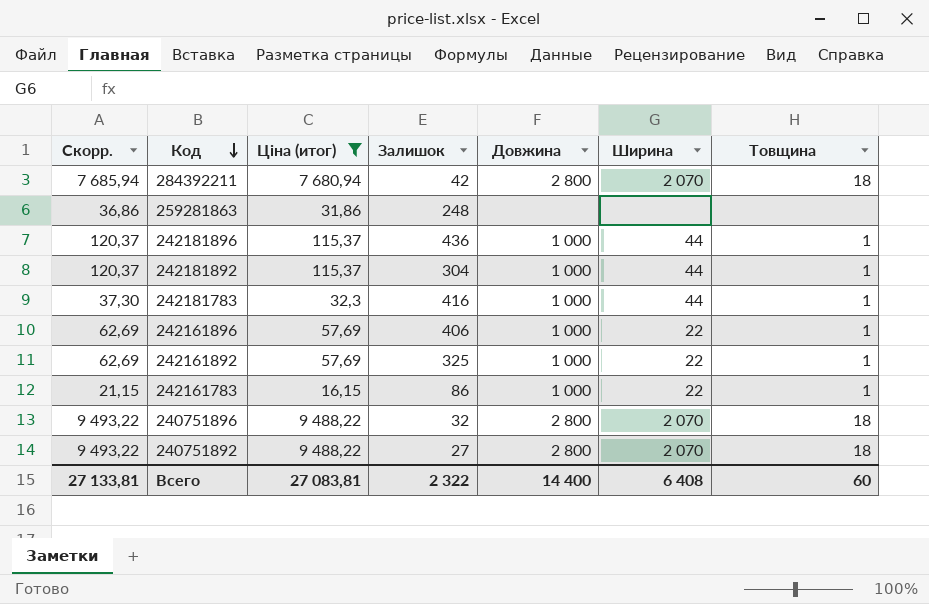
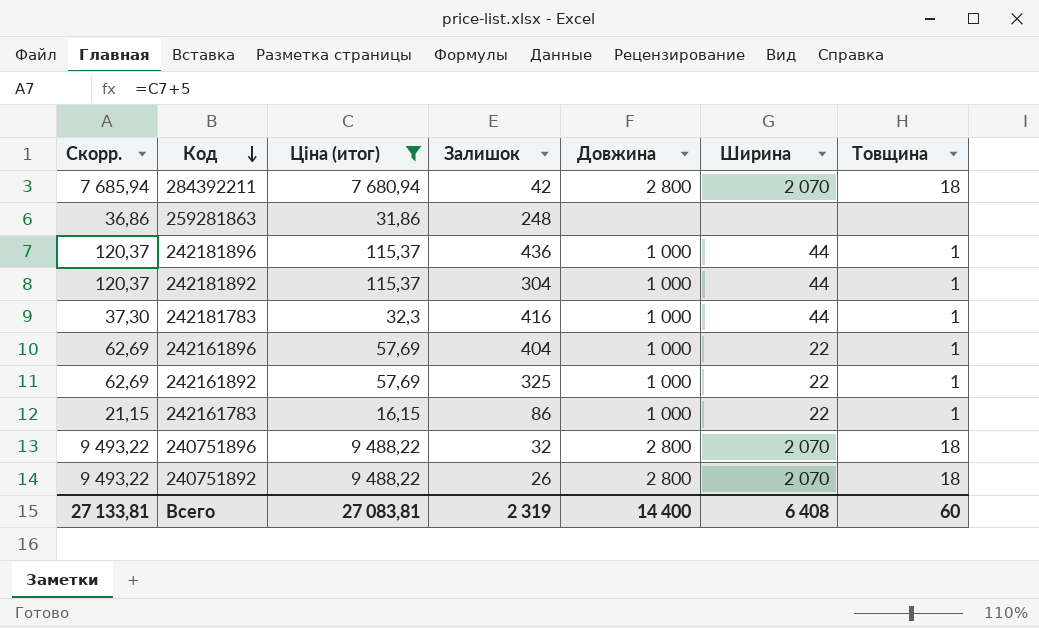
242161896 | Залишок: 406 -> 404
240751892 | Залишок: 27 -> 26
Всего | Залишок: 2 322 -> 2 319

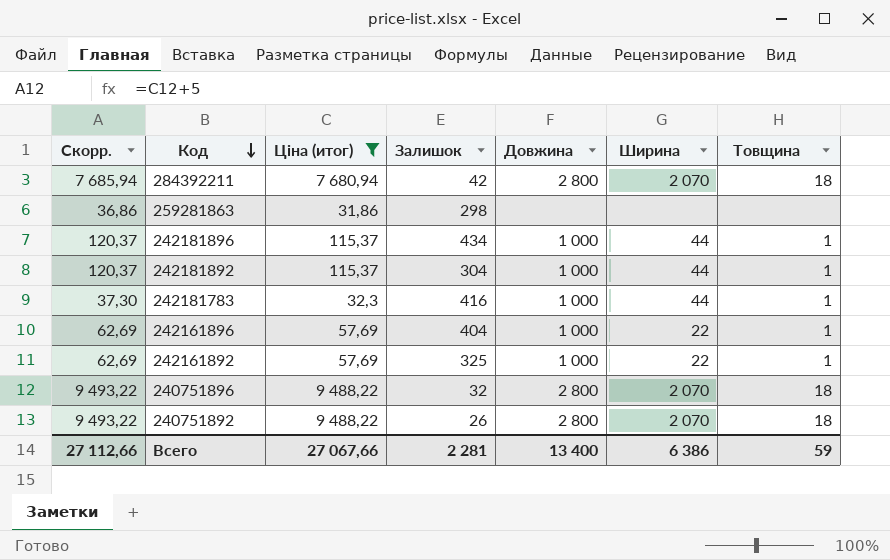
row 242161783: 21,15 | 16,15 | 86 | 1 000 | 22 | 1 -> none
259281863 | Залишок: 248 -> 298
242181896 | Залишок: 436 -> 434
Всего | Скорр.: 27 133,81 -> 27 112,66
Всего | Ціна (итог): 27 083,81 -> 27 067,66
Всего | Залишок: 2 319 -> 2 281
Всего | Довжина: 14 400 -> 13 400
Всего | Ширина: 6 408 -> 6 386
Всего | Товщина: 60 -> 59

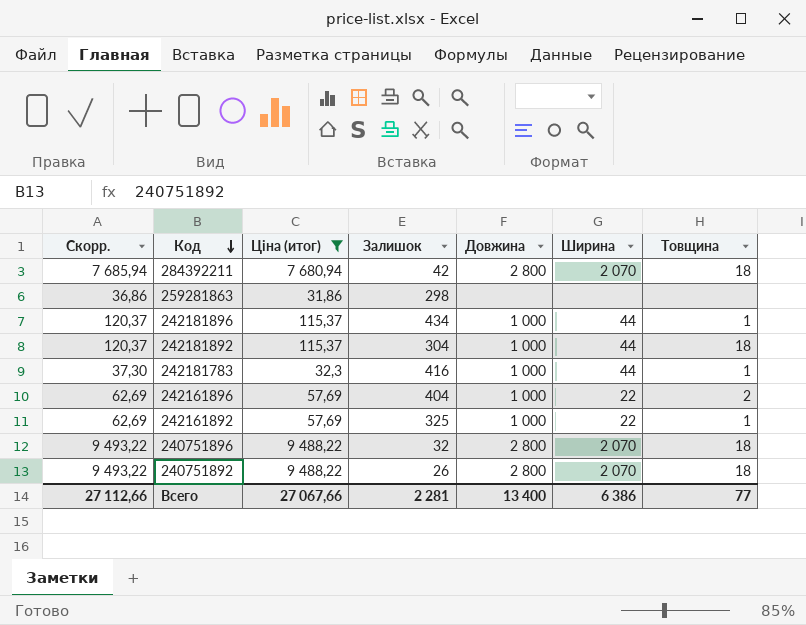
242181892 | Товщина: 1 -> 18
242161896 | Товщина: 1 -> 2
Всего | Товщина: 59 -> 77

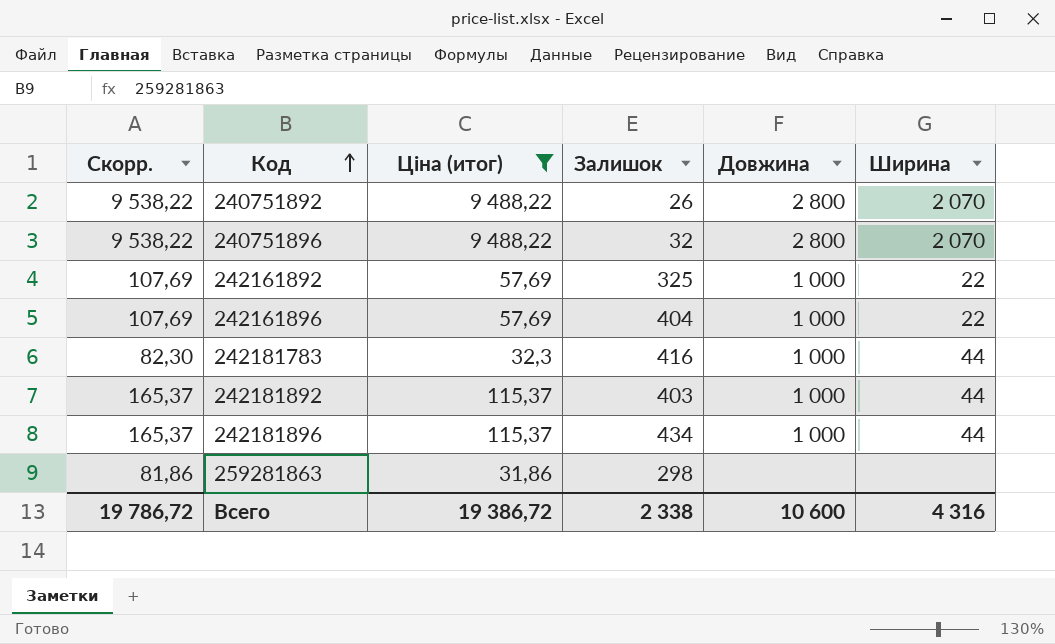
row order: Код descending -> Код ascending
column Товщина | position: 7 -> none
column Скорр. | formula: [Ціна (итог)] + 5 -> [Ціна (итог)] + 50
row 284392211: 7 685,94 | 7 680,94 | 42 | 2 800 | 2 070 | 18 -> none
242181892 | Залишок: 304 -> 403
Всего | Скорр.: 27 112,66 -> 19 786,72
Всего | Ціна (итог): 27 067,66 -> 19 386,72
Всего | Залишок: 2 281 -> 2 338
Всего | Довжина: 13 400 -> 10 600
Всего | Ширина: 6 386 -> 4 316

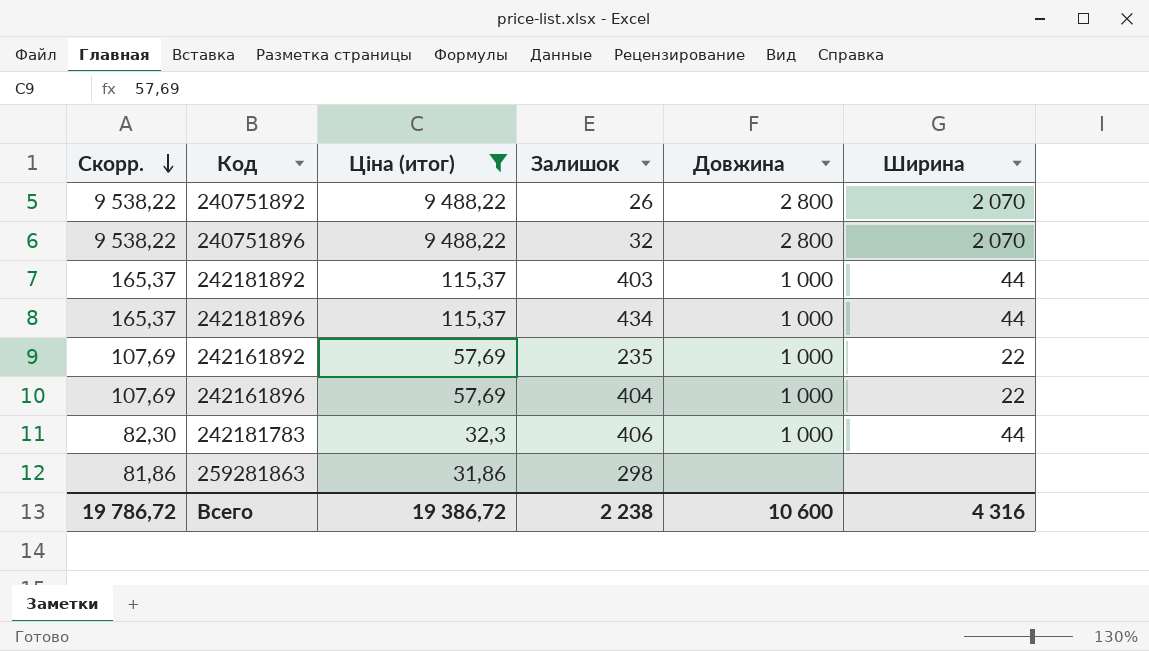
row order: Код ascending -> Скорр. descending
242161892 | Залишок: 325 -> 235
242181783 | Залишок: 416 -> 406
Всего | Залишок: 2 338 -> 2 238

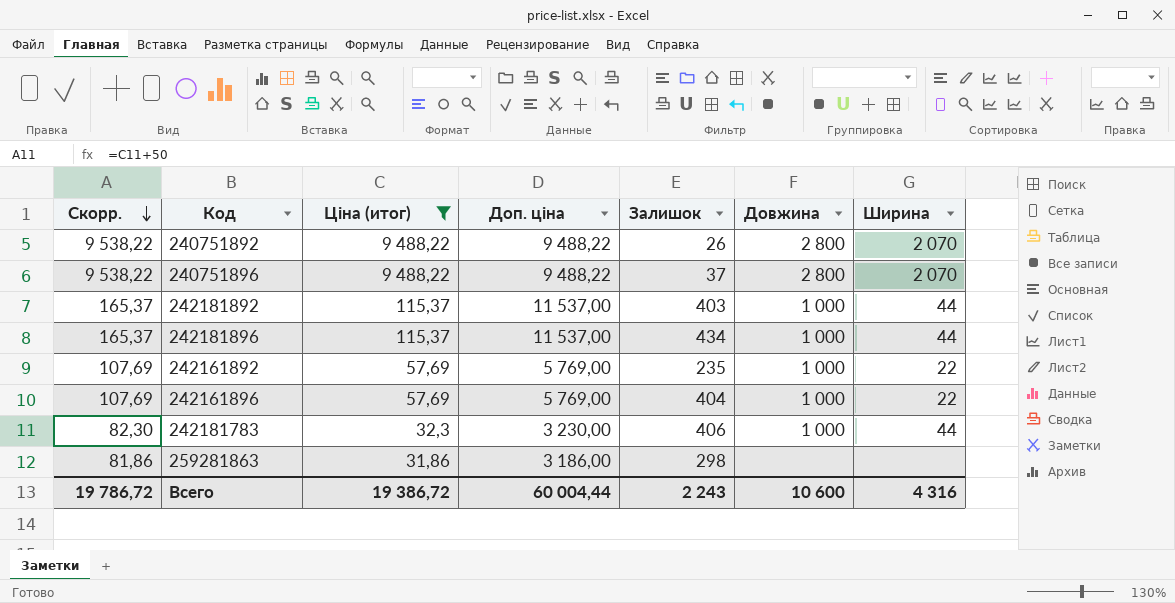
column Доп. ціна | position: none -> 4
240751896 | Залишок: 32 -> 37
Всего | Залишок: 2 238 -> 2 243

